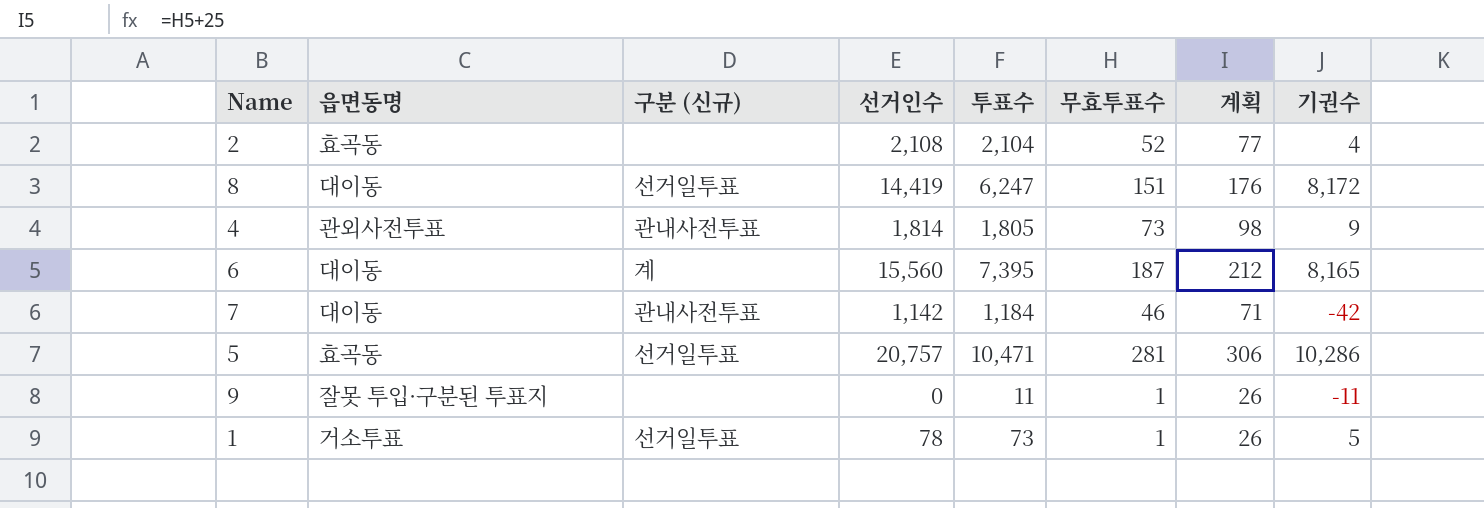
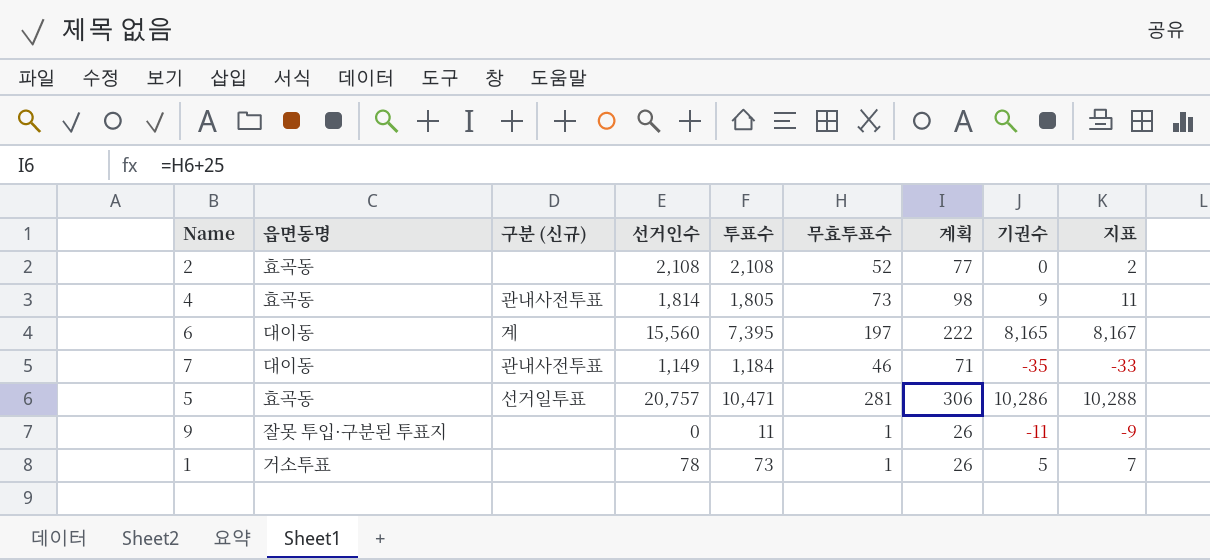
column 지표 | formula: none -> [기권수] + 2
row 8: 대이동 | 선거일투표 | 14,419 | 6,247 | 151 | 176 | 8,172 -> none
2 | 투표수: 2,104 -> 2,108
2 | 기권수: 4 -> 0
4 | 읍면동명: 관외사전투표 -> 효곡동
6 | 무효투표수: 187 -> 197
6 | 계획: 212 -> 222
7 | 선거인수: 1,142 -> 1,149
7 | 기권수: -42 -> -35
1 | 구분 (신규): 선거일투표 -> none

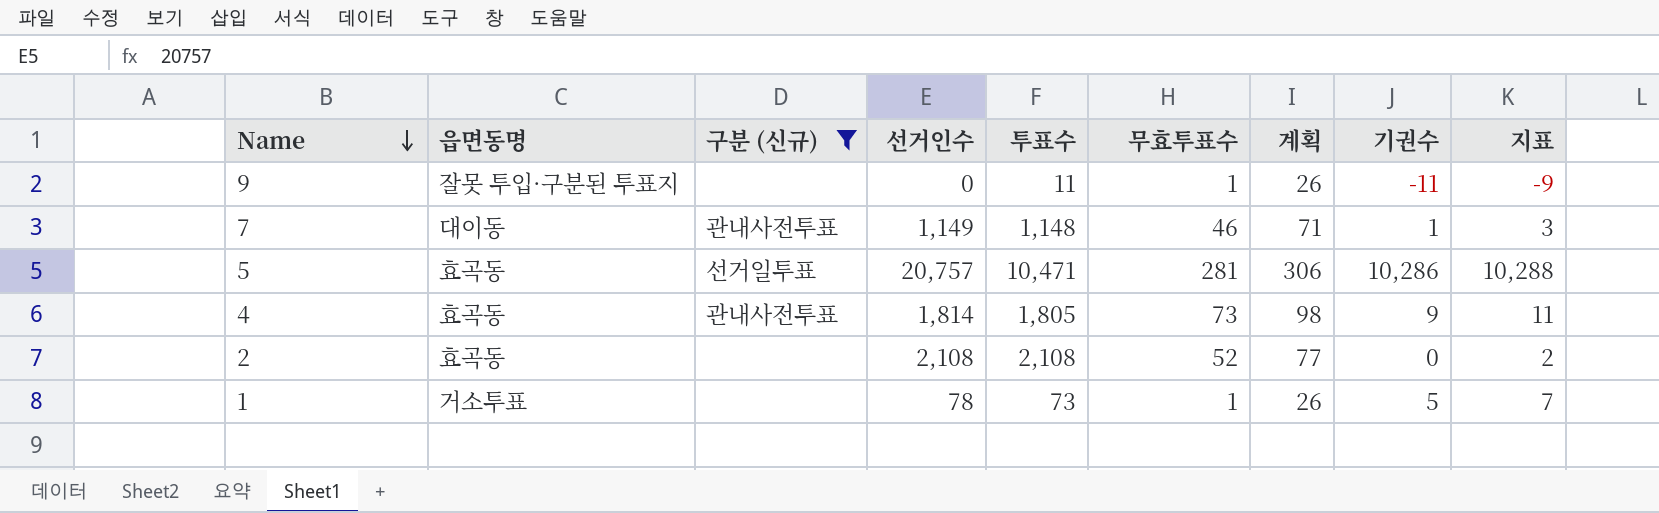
filter: none -> 구분 (신규) != 계
row order: none -> Name descending
7 | 투표수: 1,184 -> 1,148
7 | 기권수: -35 -> 1
7 | 지표: -33 -> 3

